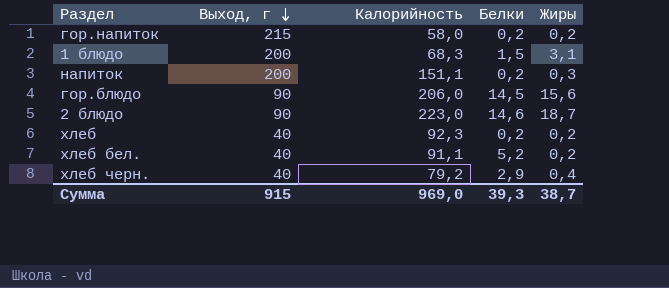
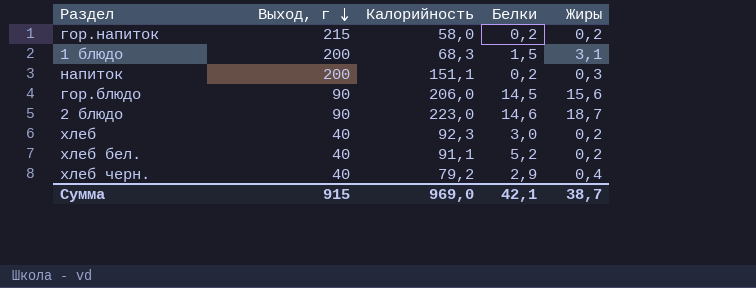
хлеб | Белки: 0,2 -> 3,0
Сумма | Белки: 39,3 -> 42,1

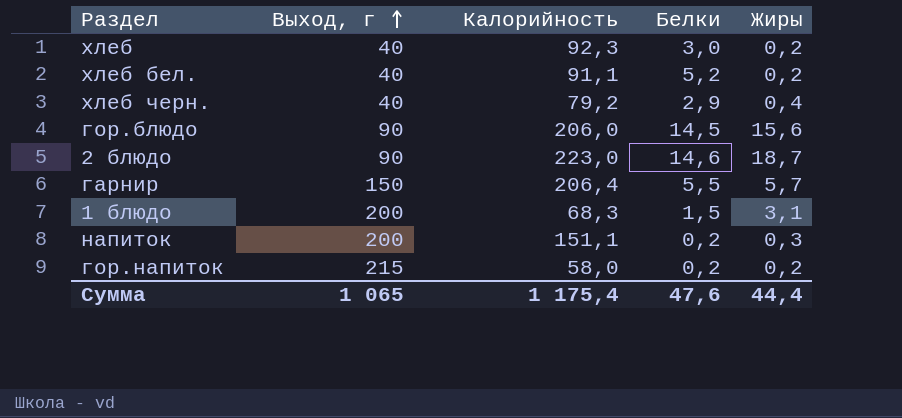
row order: Выход, г descending -> Выход, г ascending
row гарнир: none -> 150 | 206,4 | 5,5 | 5,7
Сумма | Выход, г: 915 -> 1 065
Сумма | Калорийность: 969,0 -> 1 175,4
Сумма | Белки: 42,1 -> 47,6
Сумма | Жиры: 38,7 -> 44,4

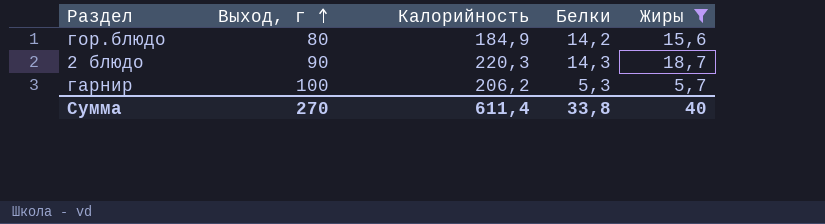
filter: none -> Жиры >= 5,7
гор.блюдо | Выход, г: 90 -> 80
гор.блюдо | Калорийность: 206,0 -> 184,9
гор.блюдо | Белки: 14,5 -> 14,2
2 блюдо | Калорийность: 223,0 -> 220,3
2 блюдо | Белки: 14,6 -> 14,3
гарнир | Выход, г: 150 -> 100
гарнир | Калорийность: 206,4 -> 206,2
гарнир | Белки: 5,5 -> 5,3
Сумма | Выход, г: 1 065 -> 270
Сумма | Калорийность: 1 175,4 -> 611,4
Сумма | Белки: 47,6 -> 33,8
Сумма | Жиры: 44,4 -> 40

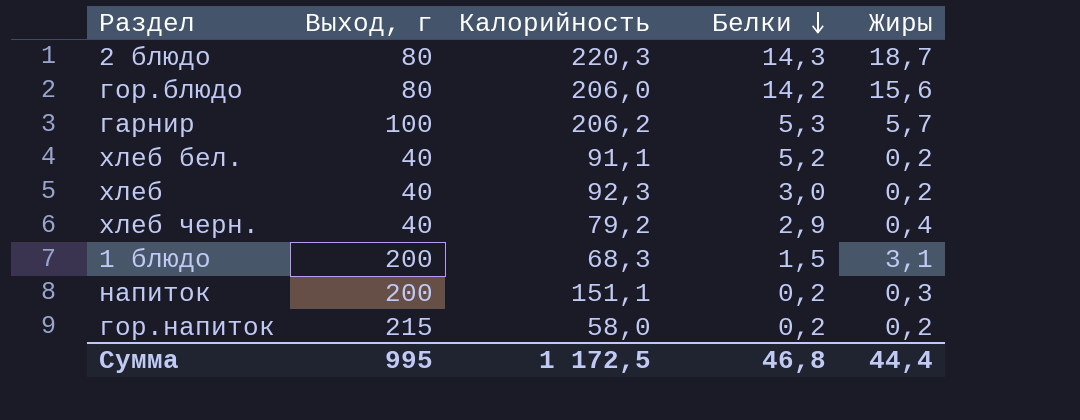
filter: Жиры >= 5,7 -> none
row order: Выход, г ascending -> Белки descending
2 блюдо | Выход, г: 90 -> 80
гор.блюдо | Калорийность: 184,9 -> 206,0
Сумма | Выход, г: 270 -> 995
Сумма | Калорийность: 611,4 -> 1 172,5
Сумма | Белки: 33,8 -> 46,8
Сумма | Жиры: 40 -> 44,4

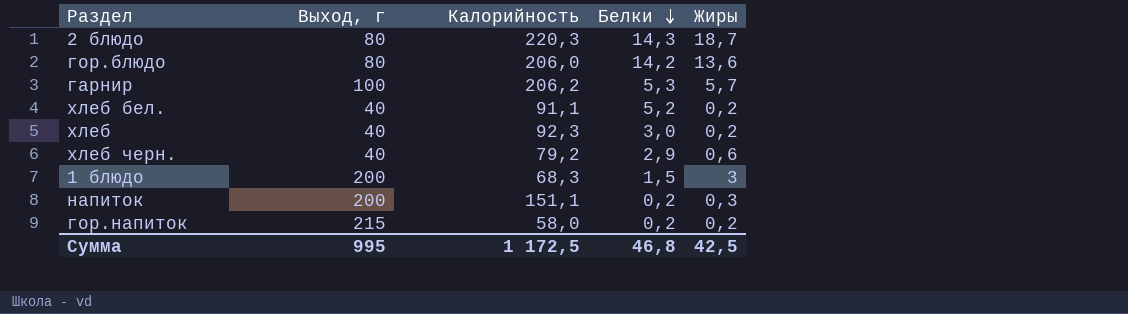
гор.блюдо | Жиры: 15,6 -> 13,6
хлеб черн. | Жиры: 0,4 -> 0,6
1 блюдо | Жиры: 3,1 -> 3
Сумма | Жиры: 44,4 -> 42,5

